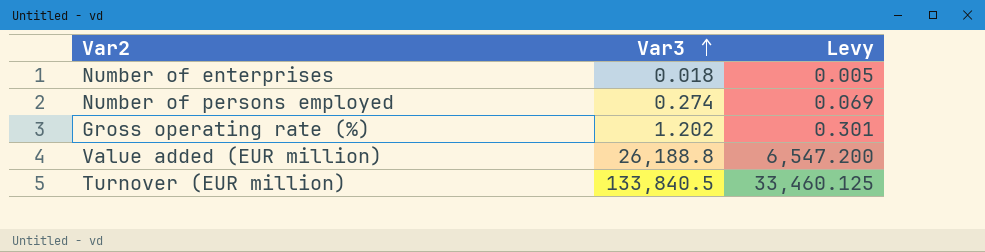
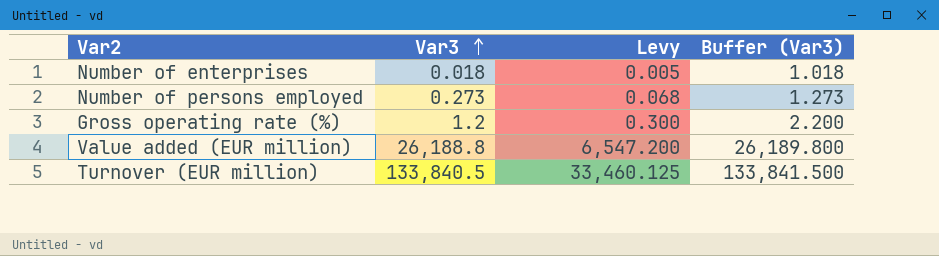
column Buffer (Var3) | formula: none -> [Var3] + 1
Number of persons employed | Var3: 0.274 -> 0.273
Number of persons employed | Levy: 0.069 -> 0.068
Gross operating rate (%) | Var3: 1.202 -> 1.2
Gross operating rate (%) | Levy: 0.301 -> 0.300

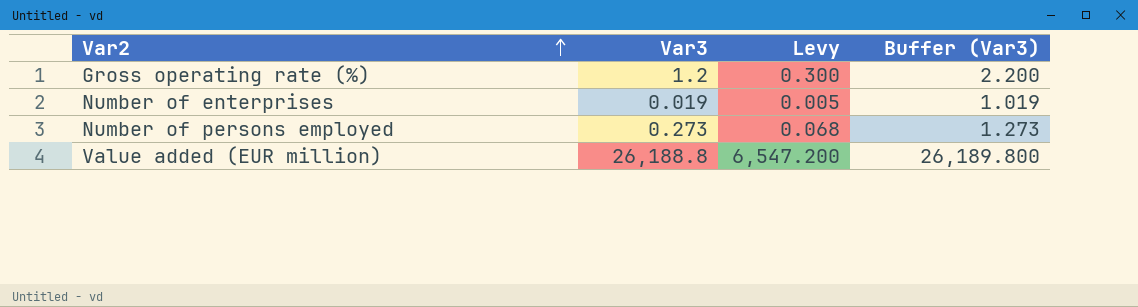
row order: Var3 ascending -> Var2 ascending
row Turnover (EUR million): 133,840.5 | 33,460.125 | 133,841.500 -> none
Number of enterprises | Var3: 0.018 -> 0.019
Number of enterprises | Buffer (Var3): 1.018 -> 1.019

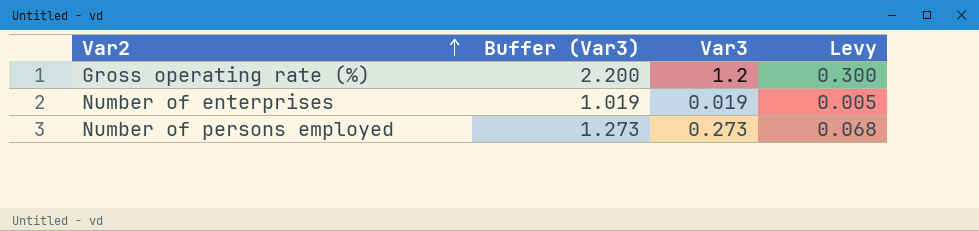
column Buffer (Var3) | position: 4 -> 2
row Value added (EUR million): 26,188.8 | 6,547.200 | 26,189.800 -> none

